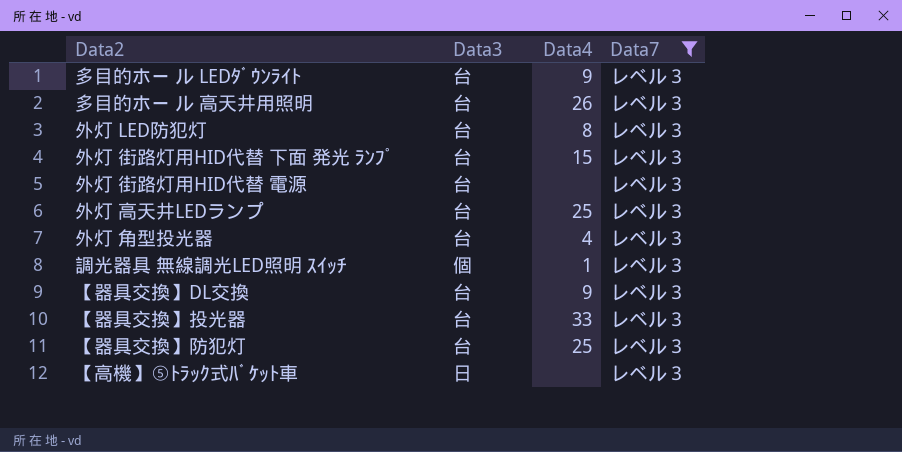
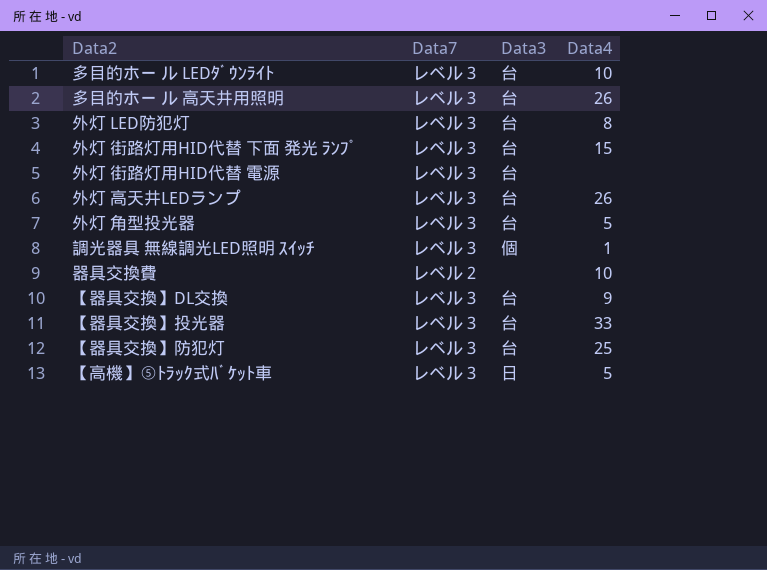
filter: Data7 = レベル３ -> none
column Data7 | position: 4 -> 2
多目的ホー ル LEDﾀﾞｳﾝﾗｲﾄ | Data4: 9 -> 10
外灯 高天井LEDランプ | Data4: 25 -> 26
外灯 角型投光器 | Data4: 4 -> 5
【高機】⑤ﾄﾗｯｸ式ﾊﾞｹｯﾄ車 | Data4: none -> 5

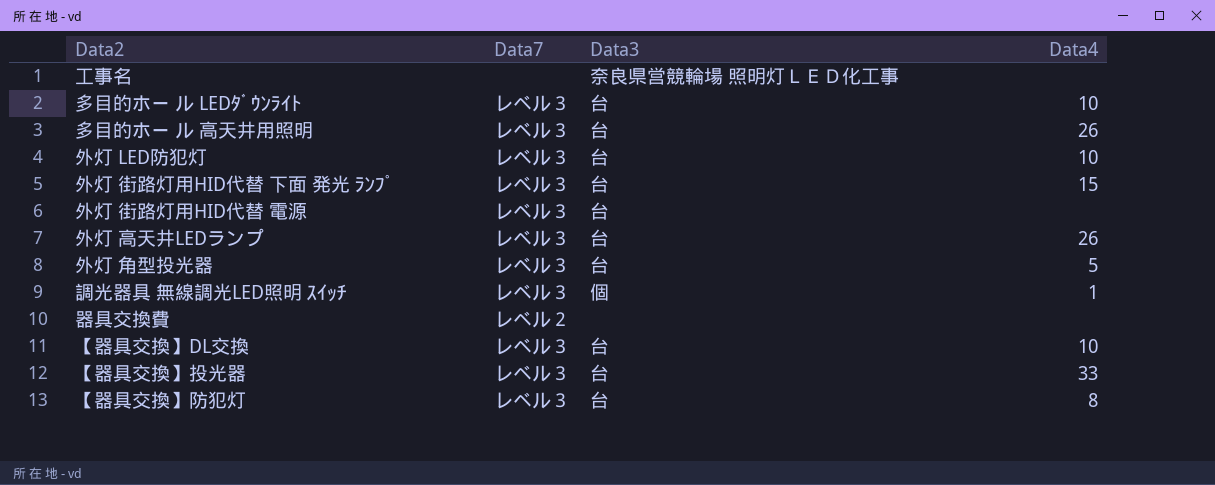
row 【高機】⑤ﾄﾗｯｸ式ﾊﾞｹｯﾄ車: レベル３ | 日 | 5 -> none
row 工事名: none -> none | 奈良県営競輪場 照明灯ＬＥＤ化工事 | none
外灯 LED防犯灯 | Data4: 8 -> 10
器具交換費 | Data4: 10 -> none
【器具交換】DL交換 | Data4: 9 -> 10
【器具交換】防犯灯 | Data4: 25 -> 8

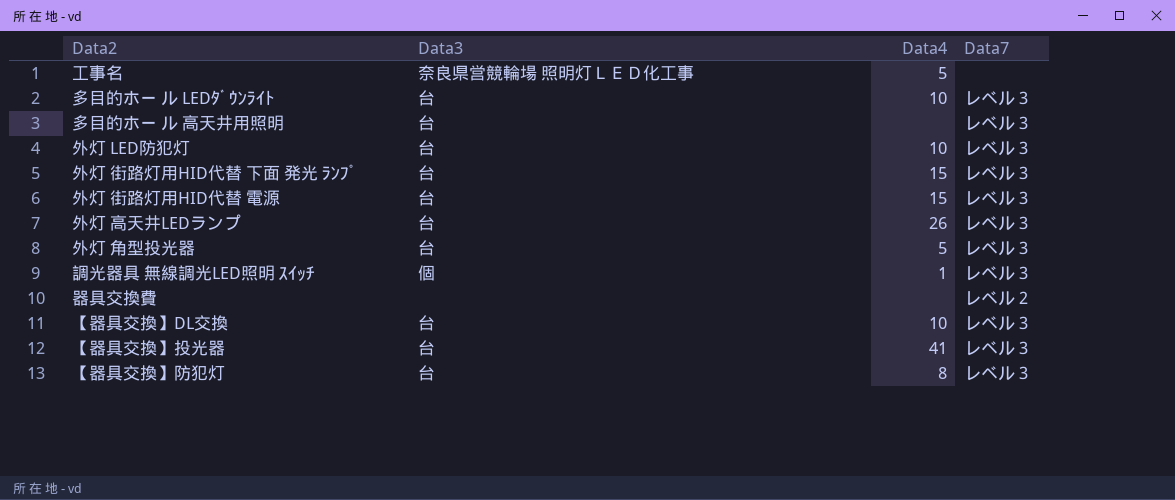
column Data7 | position: 2 -> 4
工事名 | Data4: none -> 5
多目的ホー ル 高天井用照明 | Data4: 26 -> none
外灯 街路灯用HID代替 電源 | Data4: none -> 15
【器具交換】投光器 | Data4: 33 -> 41

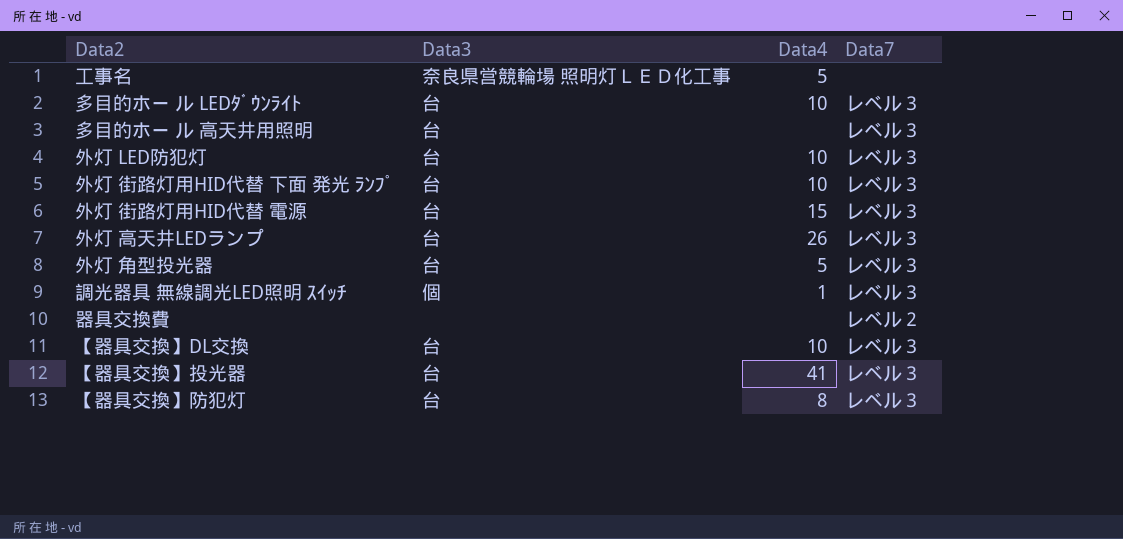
外灯 街路灯用HID代替 下面 発光 ﾗﾝﾌﾟ | Data4: 15 -> 10

